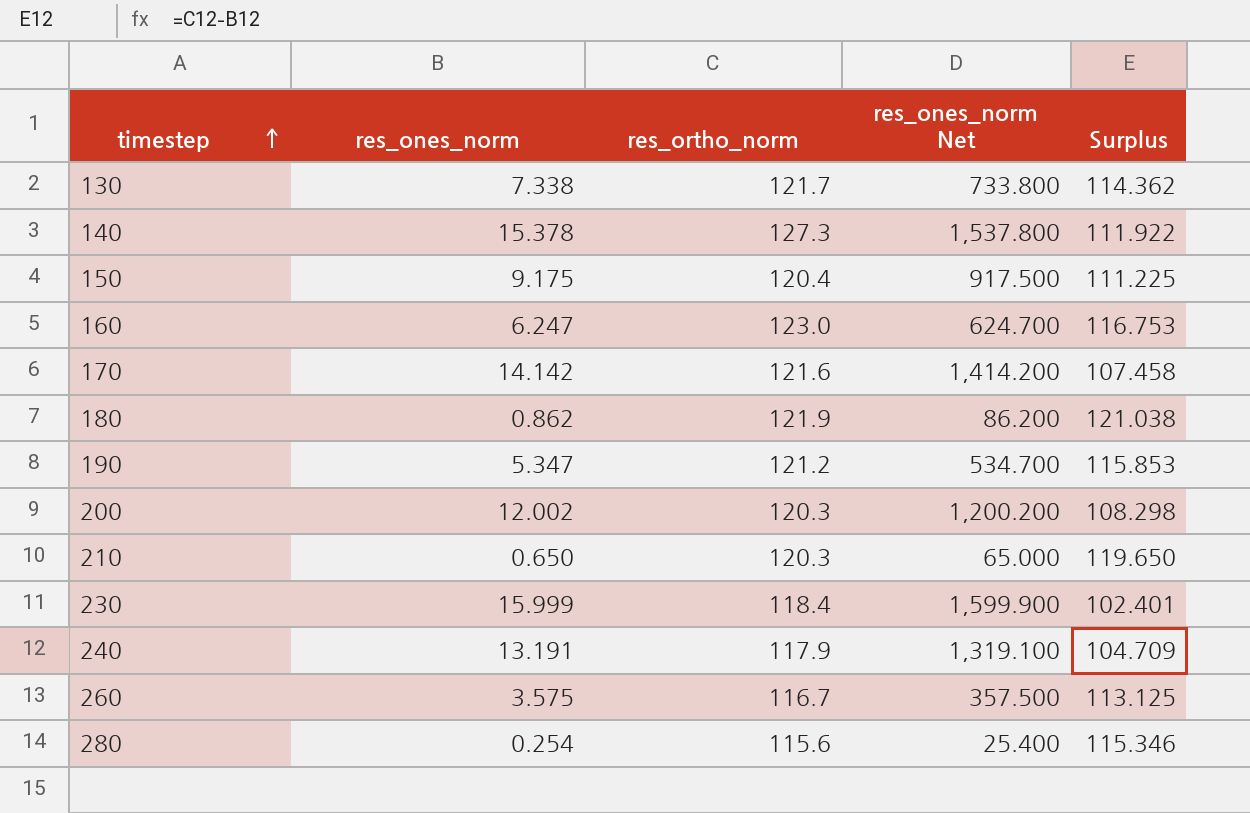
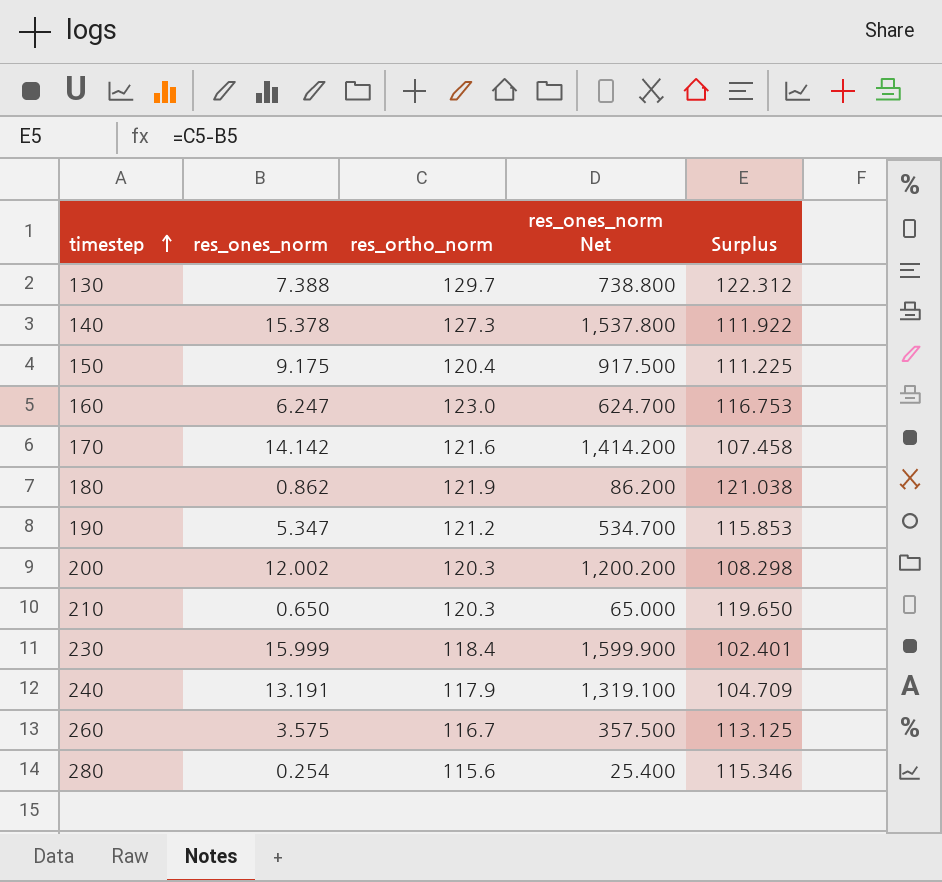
130 | res_ones_norm: 7.338 -> 7.388
130 | res_ortho_norm: 121.7 -> 129.7
130 | res_ones_norm Net: 733.800 -> 738.800
130 | Surplus: 114.362 -> 122.312

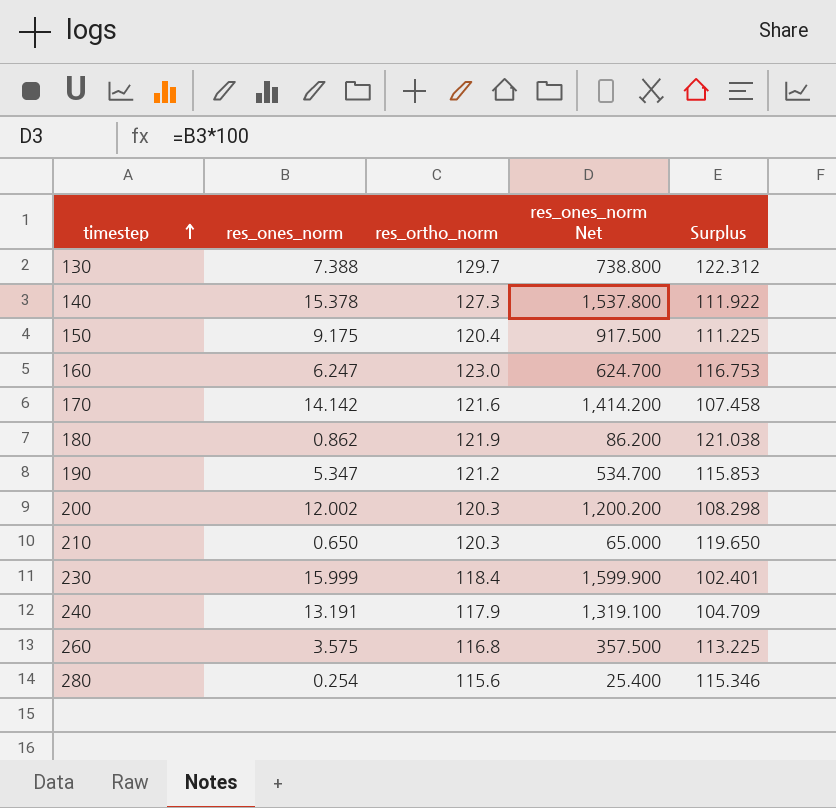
260 | res_ortho_norm: 116.7 -> 116.8
260 | Surplus: 113.125 -> 113.225

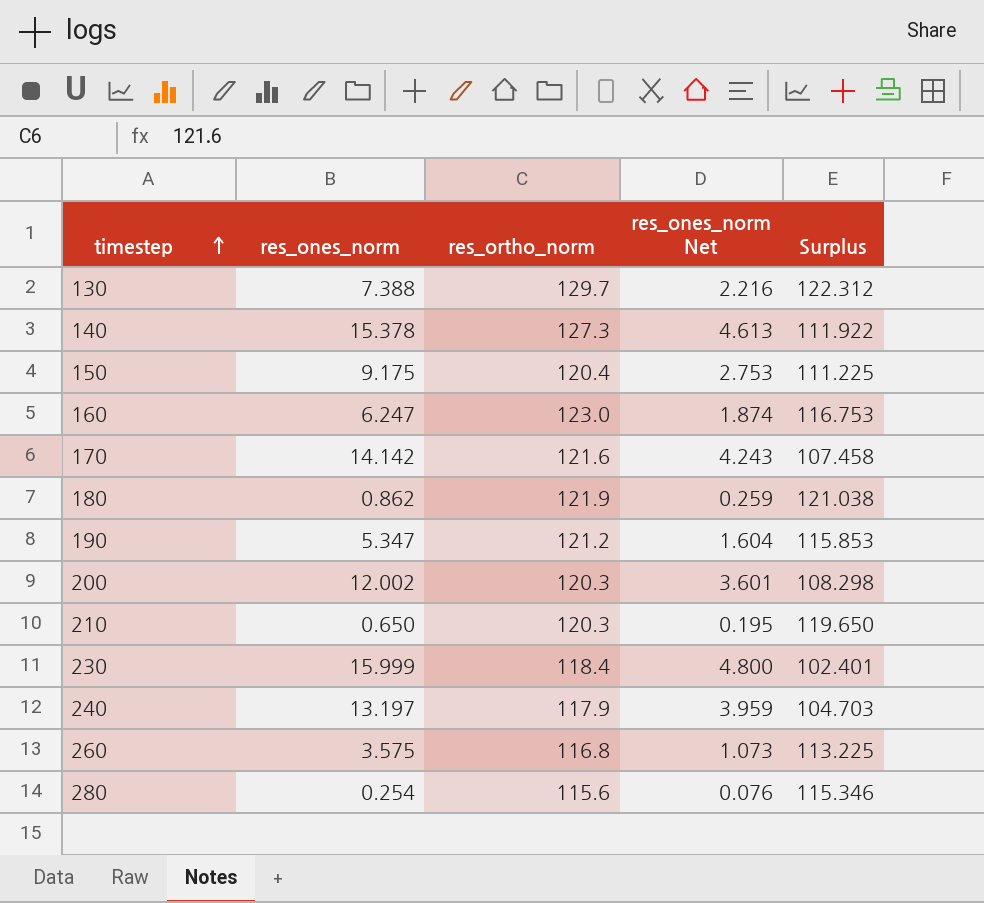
column res_ones_norm Net | formula: [res_ones_norm] * 100 -> [res_ones_norm] * 0.3
240 | res_ones_norm: 13.191 -> 13.197
240 | Surplus: 104.709 -> 104.703

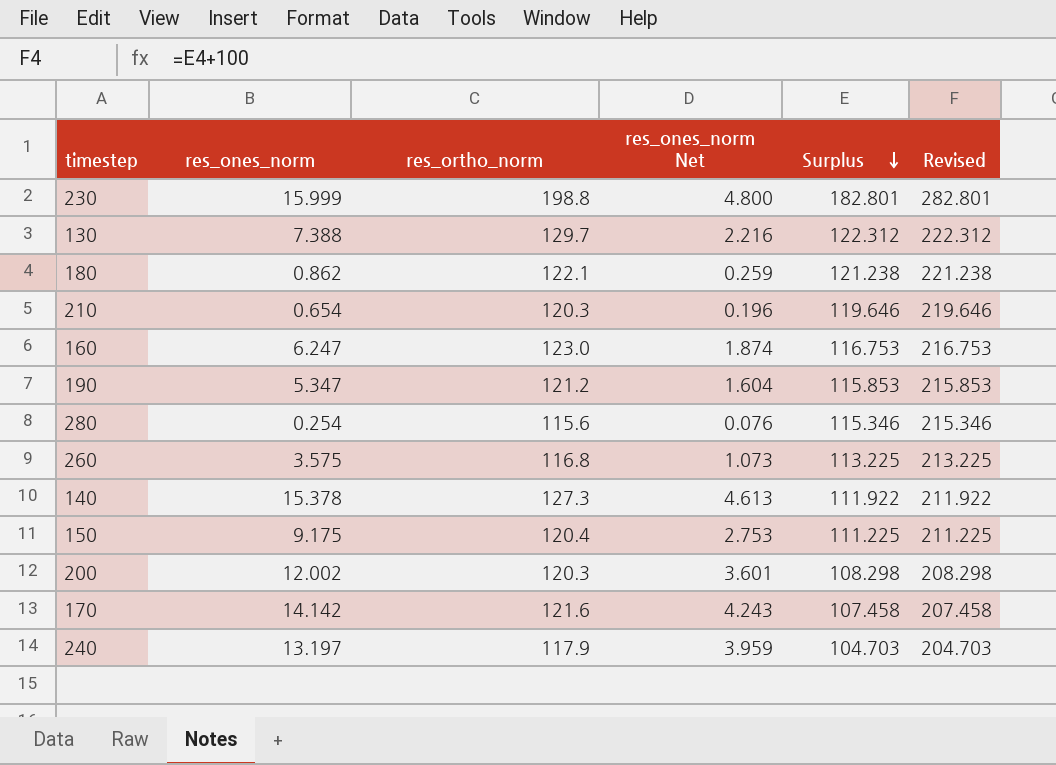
row order: timestep ascending -> Surplus descending
column Revised | formula: none -> [Surplus] + 100
230 | res_ortho_norm: 118.4 -> 198.8
230 | Surplus: 102.401 -> 182.801
180 | res_ortho_norm: 121.9 -> 122.1
180 | Surplus: 121.038 -> 121.238
210 | res_ones_norm: 0.650 -> 0.654
210 | res_ones_norm Net: 0.195 -> 0.196
210 | Surplus: 119.650 -> 119.646

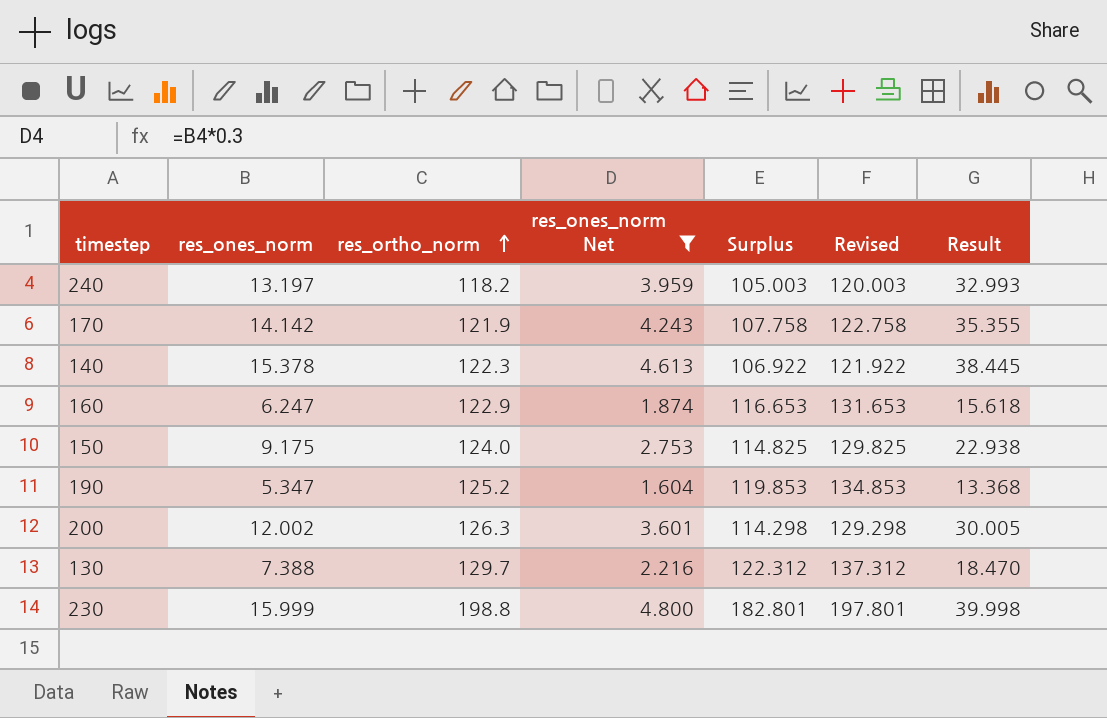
filter: none -> res_ones_norm Net >= 1.604
row order: Surplus descending -> res_ortho_norm ascending
column Revised | formula: [Surplus] + 100 -> [Surplus] + 15
column Result | formula: none -> [res_ones_norm] * 2.5
240 | res_ortho_norm: 117.9 -> 118.2
240 | Surplus: 104.703 -> 105.003
170 | res_ortho_norm: 121.6 -> 121.9
170 | Surplus: 107.458 -> 107.758
140 | res_ortho_norm: 127.3 -> 122.3
140 | Surplus: 111.922 -> 106.922
160 | res_ortho_norm: 123.0 -> 122.9
160 | Surplus: 116.753 -> 116.653
150 | res_ortho_norm: 120.4 -> 124.0
150 | Surplus: 111.225 -> 114.825
190 | res_ortho_norm: 121.2 -> 125.2
190 | Surplus: 115.853 -> 119.853
200 | res_ortho_norm: 120.3 -> 126.3
200 | Surplus: 108.298 -> 114.298

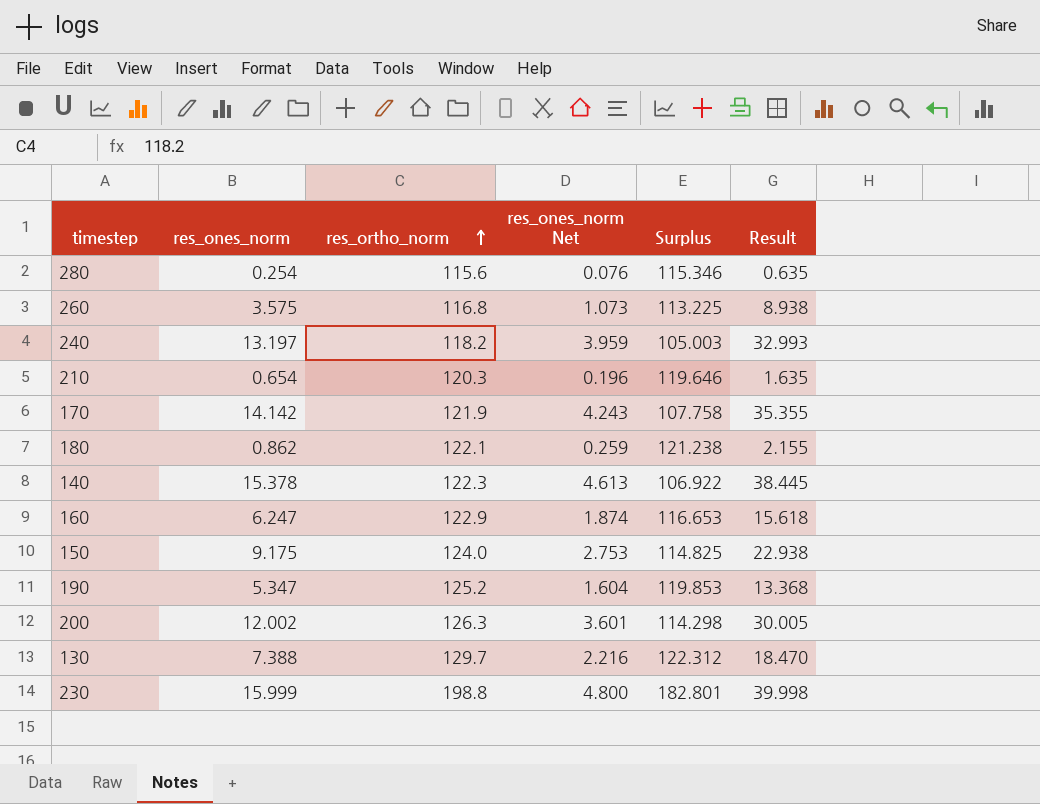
filter: res_ones_norm Net >= 1.604 -> none
column Revised | formula: [Surplus] + 15 -> none

